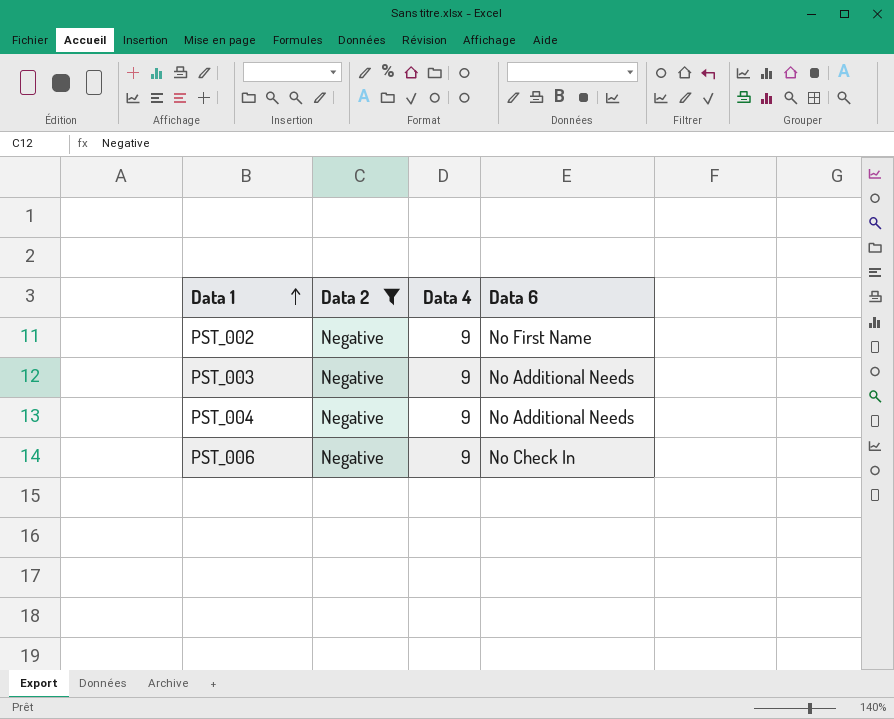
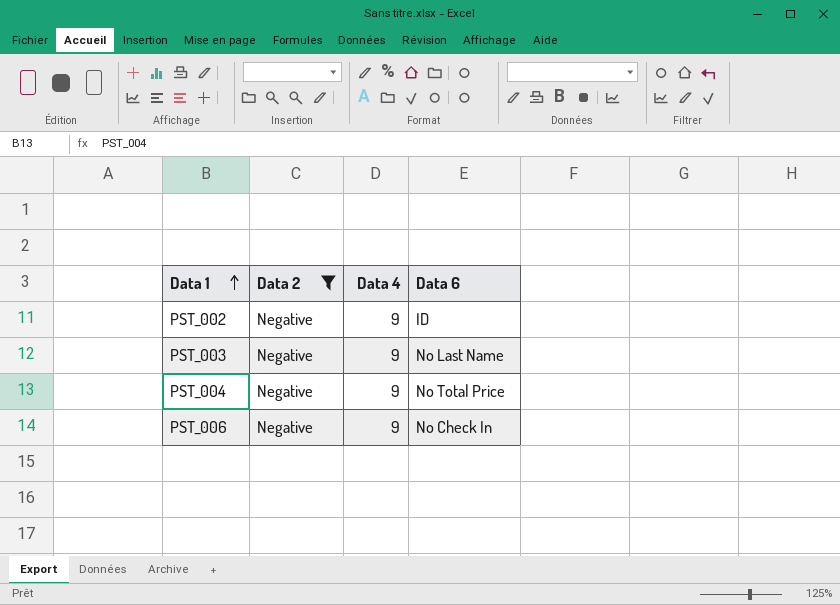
PST_002 | Data 6: No First Name -> ID
PST_003 | Data 6: No Additional Needs -> No Last Name
PST_004 | Data 6: No Additional Needs -> No Total Price

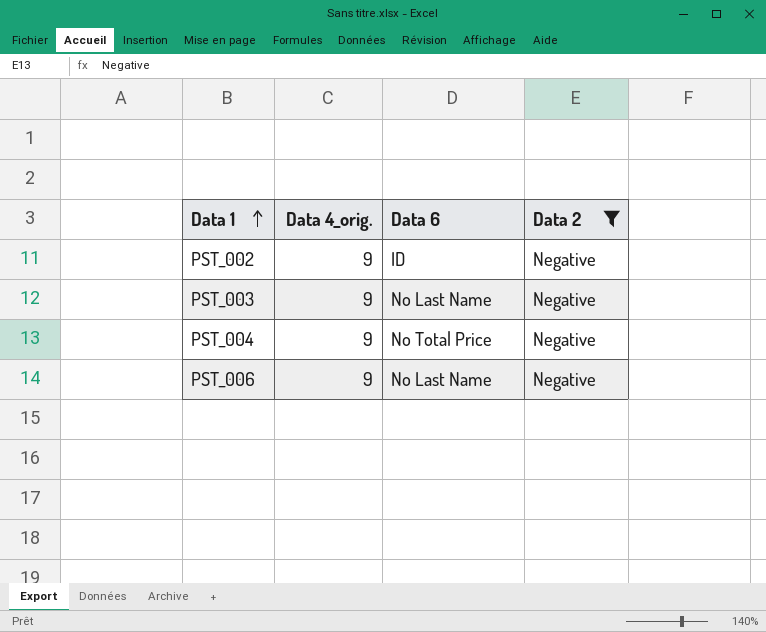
column name: Data 4 -> Data 4_orig.
column Data 2 | position: 2 -> 4
PST_006 | Data 6: No Check In -> No Last Name

